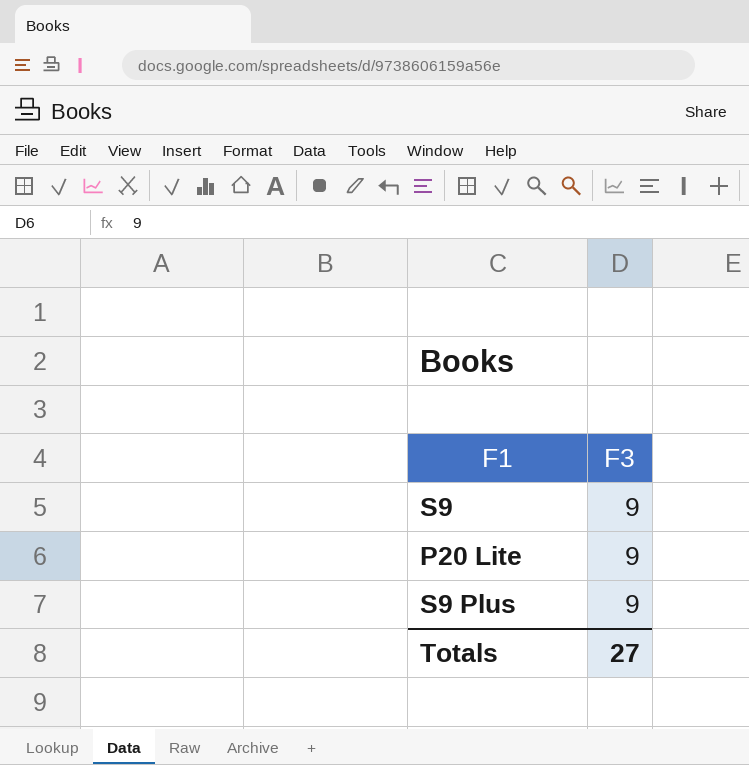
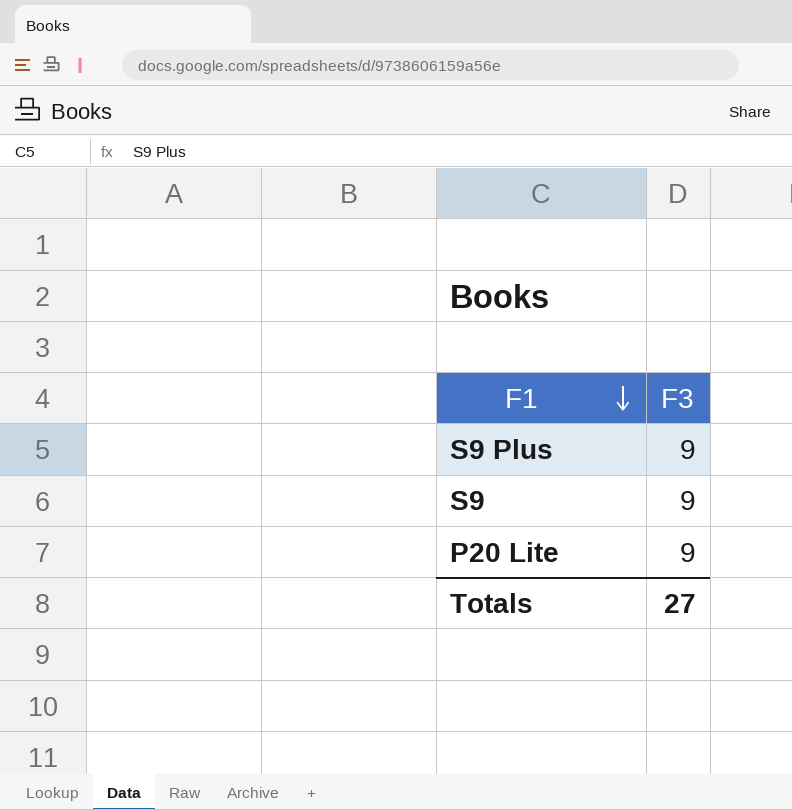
row order: none -> F1 descending

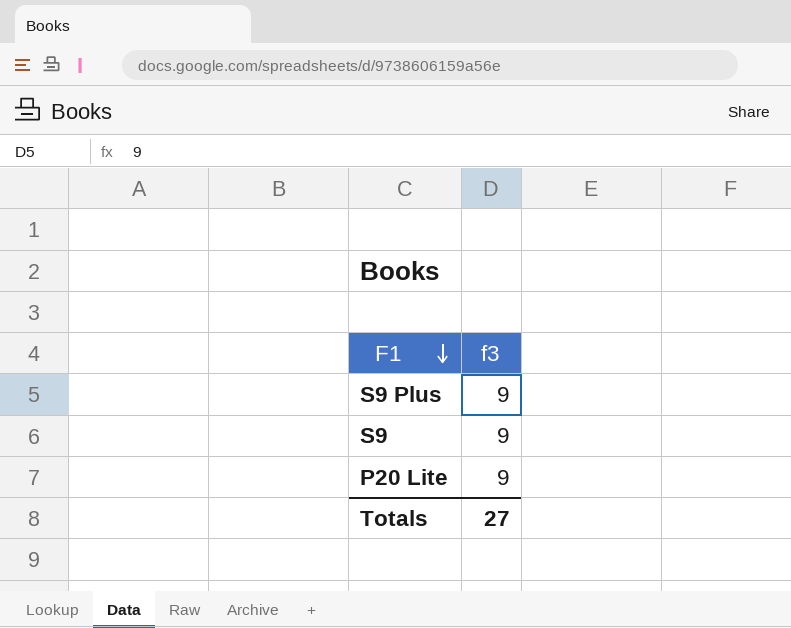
column name: F3 -> f3

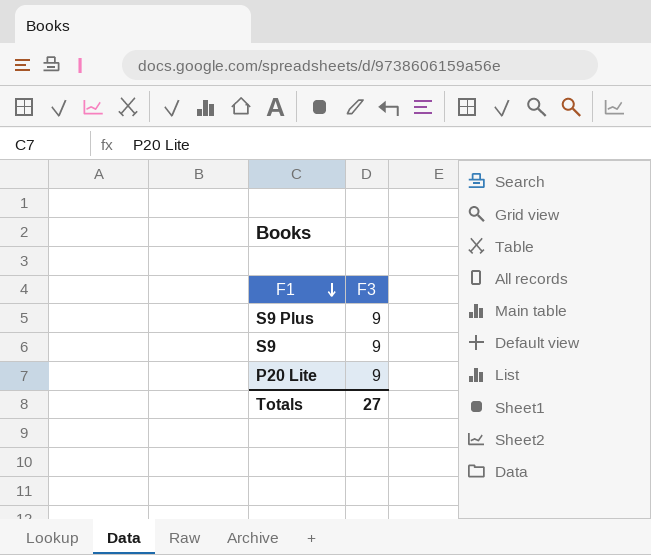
column name: f3 -> F3

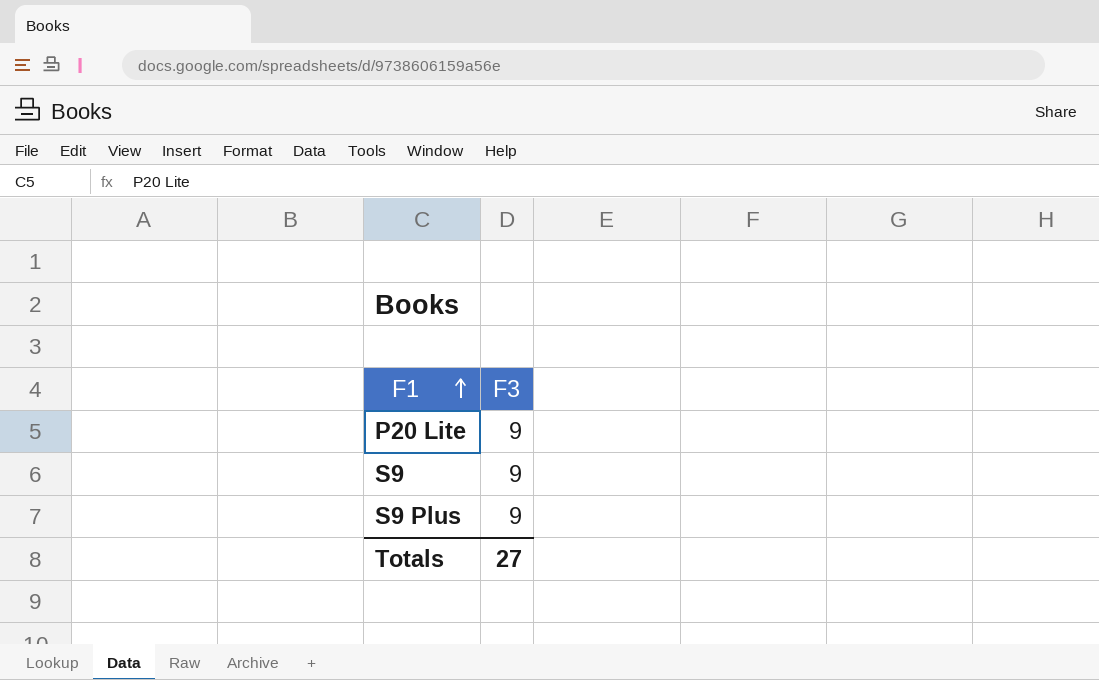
row order: F1 descending -> F1 ascending

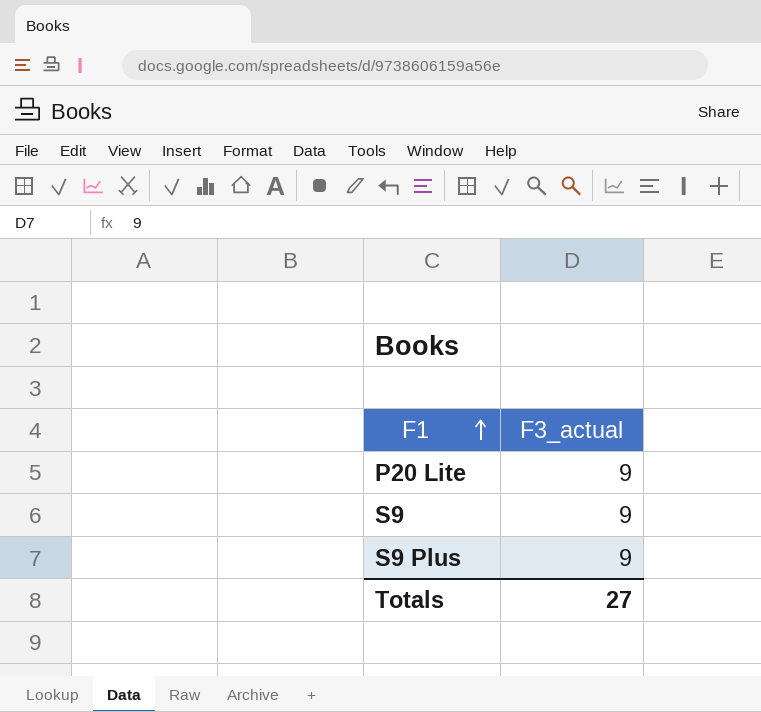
column name: F3 -> F3_actual

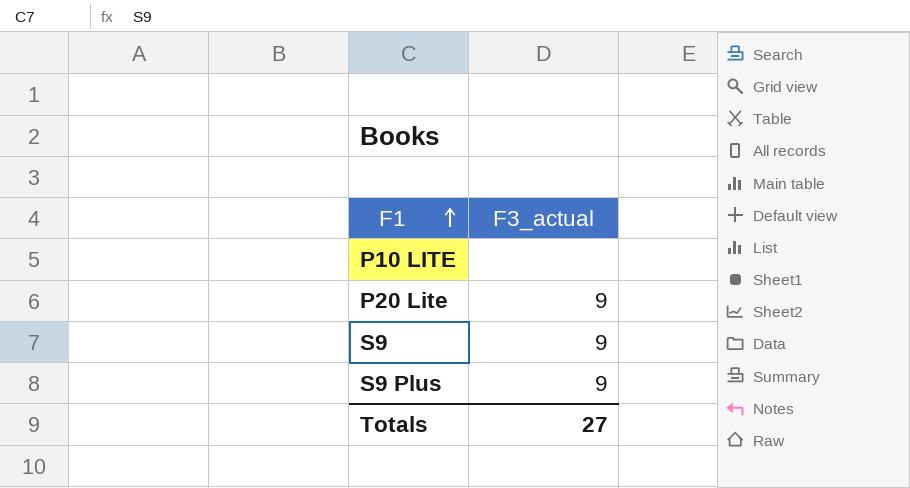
row P10 LITE: none -> none

